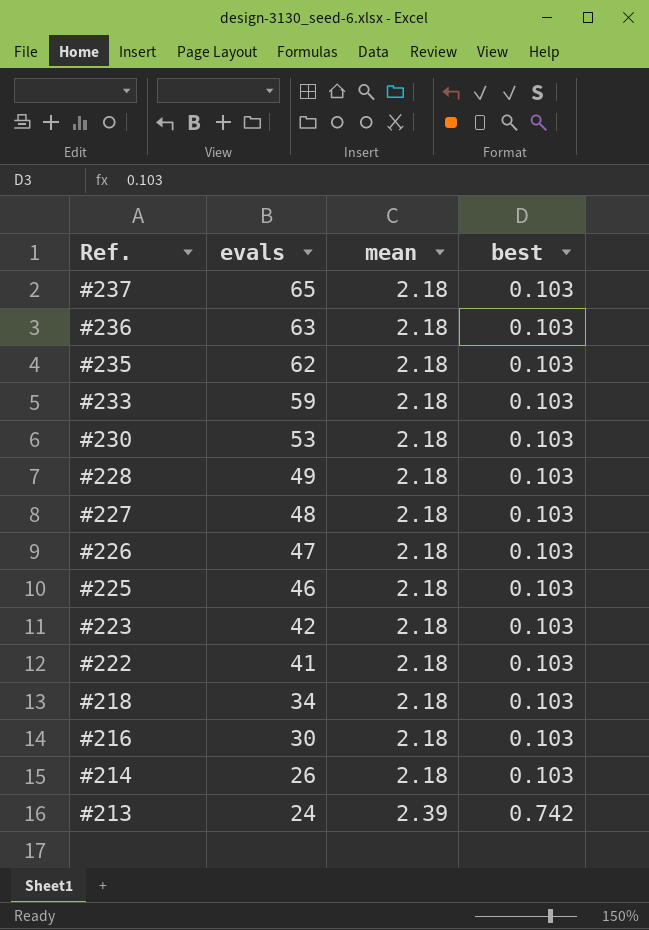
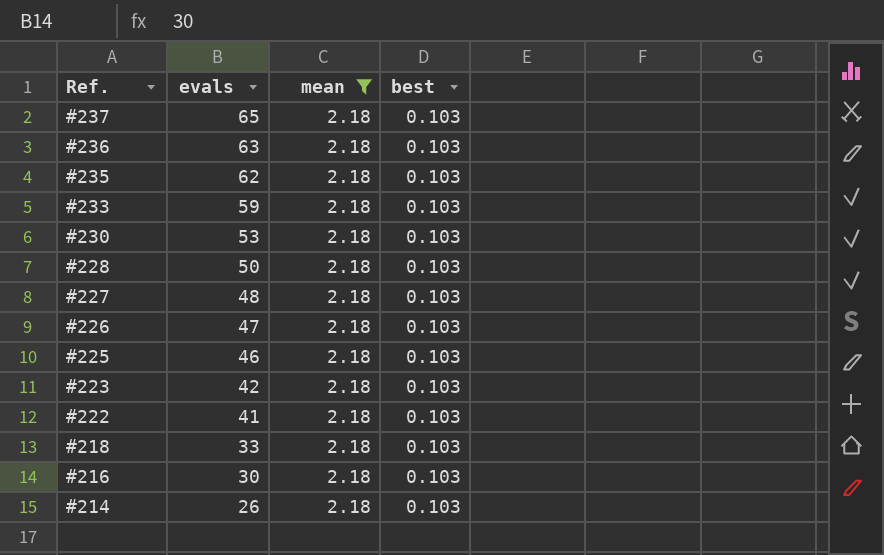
filter: none -> mean = 2.18
#228 | evals: 49 -> 50
#218 | evals: 34 -> 33

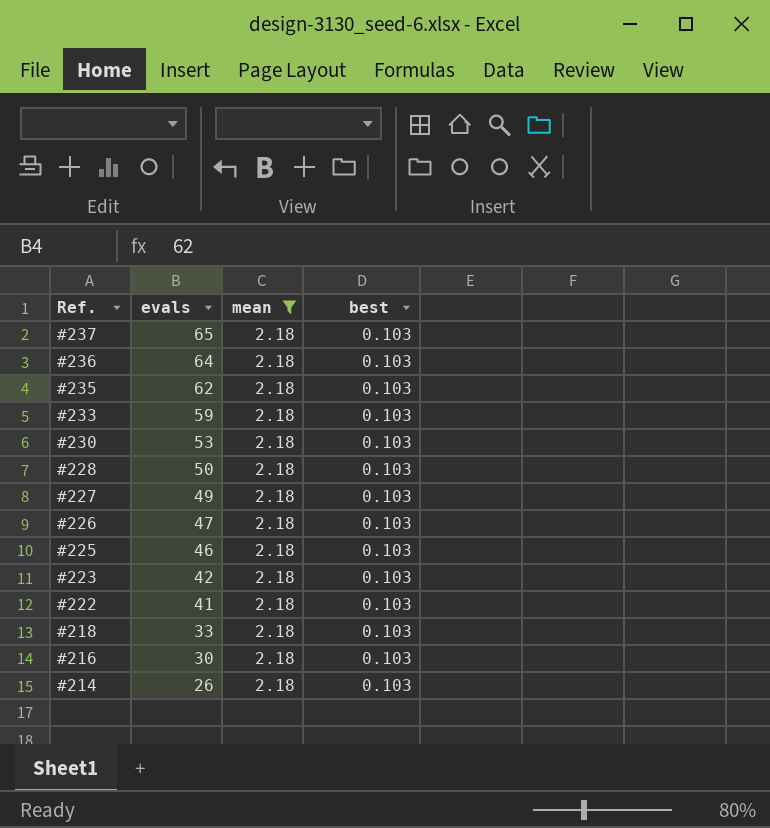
#236 | evals: 63 -> 64
#227 | evals: 48 -> 49

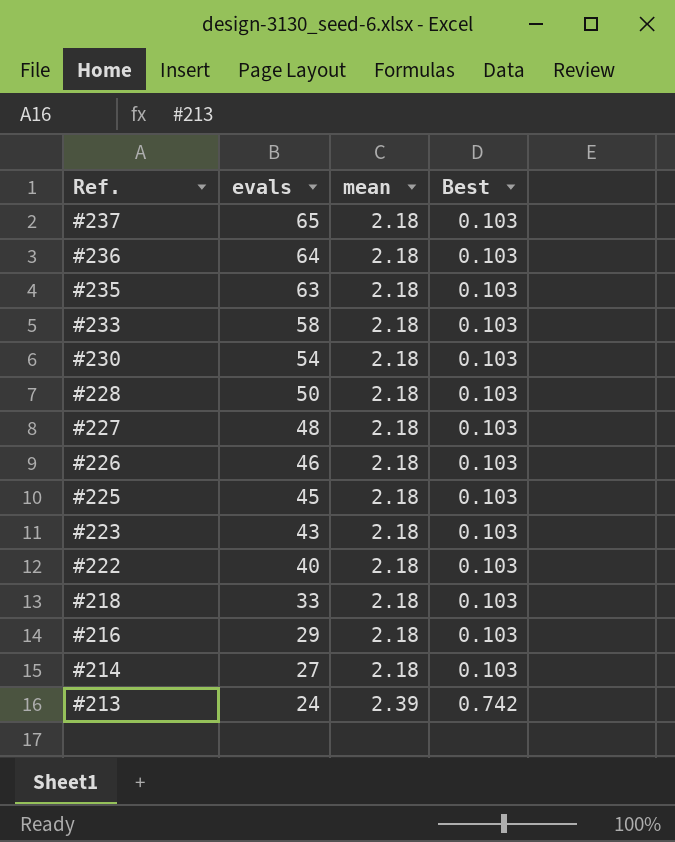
filter: mean = 2.18 -> none
column name: best -> Best
#235 | evals: 62 -> 63
#233 | evals: 59 -> 58
#230 | evals: 53 -> 54
#227 | evals: 49 -> 48
#226 | evals: 47 -> 46
#225 | evals: 46 -> 45
#223 | evals: 42 -> 43
#222 | evals: 41 -> 40
#216 | evals: 30 -> 29
#214 | evals: 26 -> 27

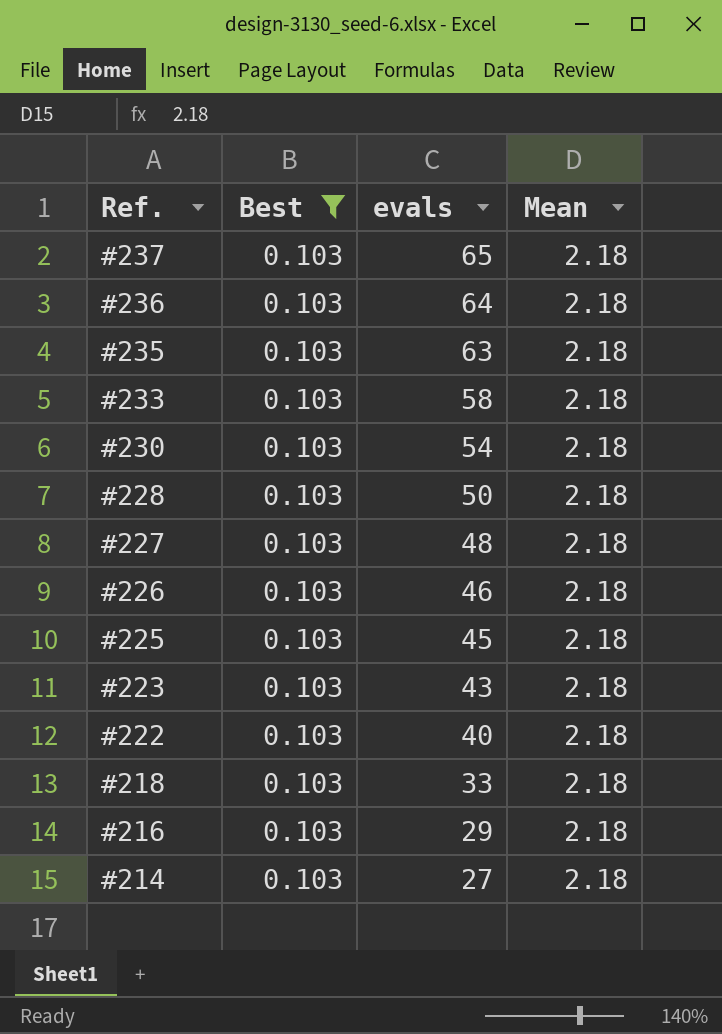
filter: none -> Best = 0.103
column Best | position: 4 -> 2
column name: mean -> Mean

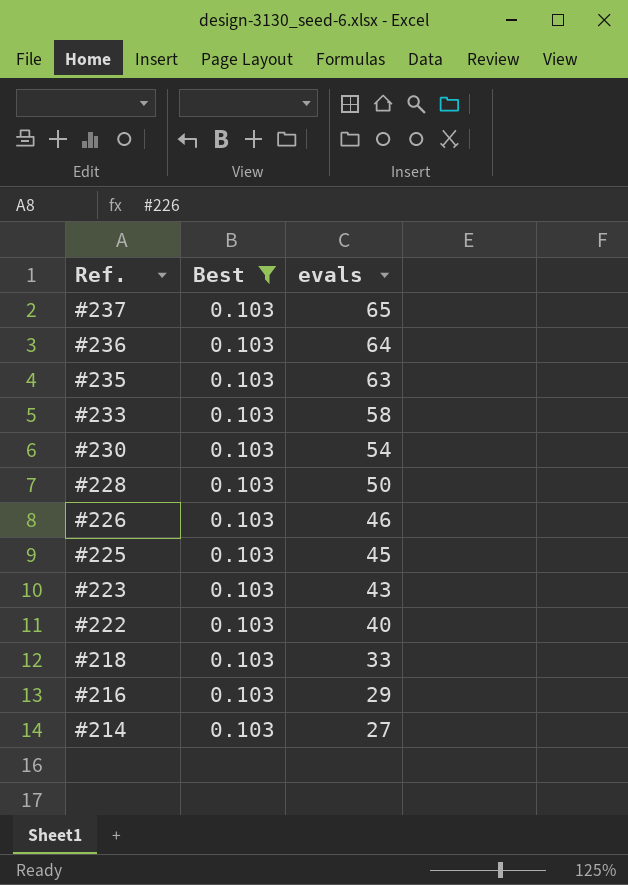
column Mean | position: 4 -> none
row #227: 0.103 | 48 | 2.18 -> none

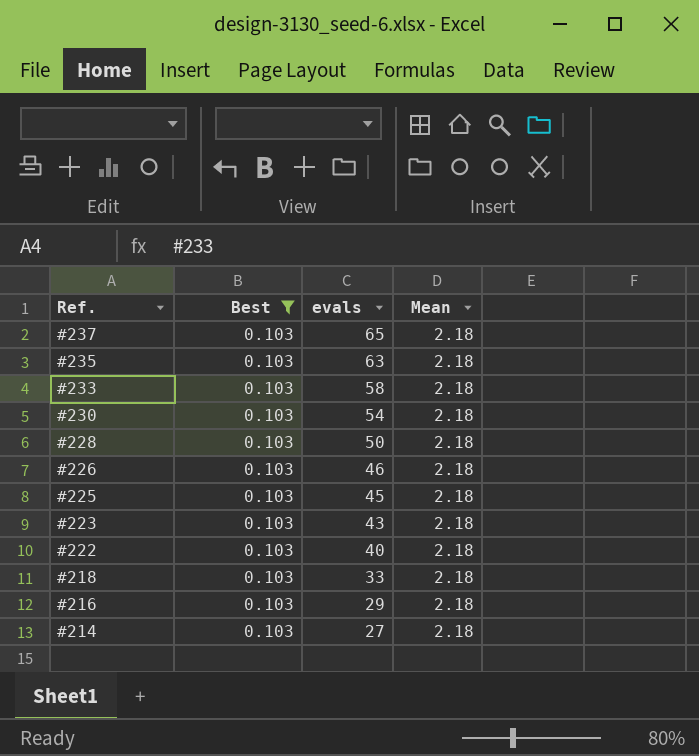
column Mean | position: none -> 4
row #236: 0.103 | 64 -> none

